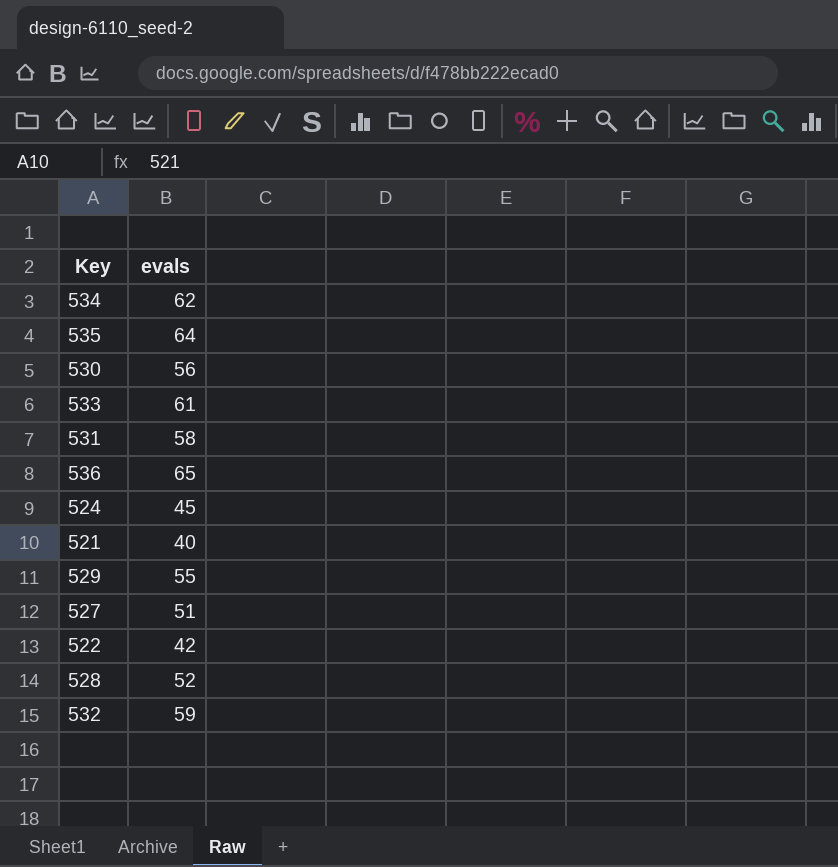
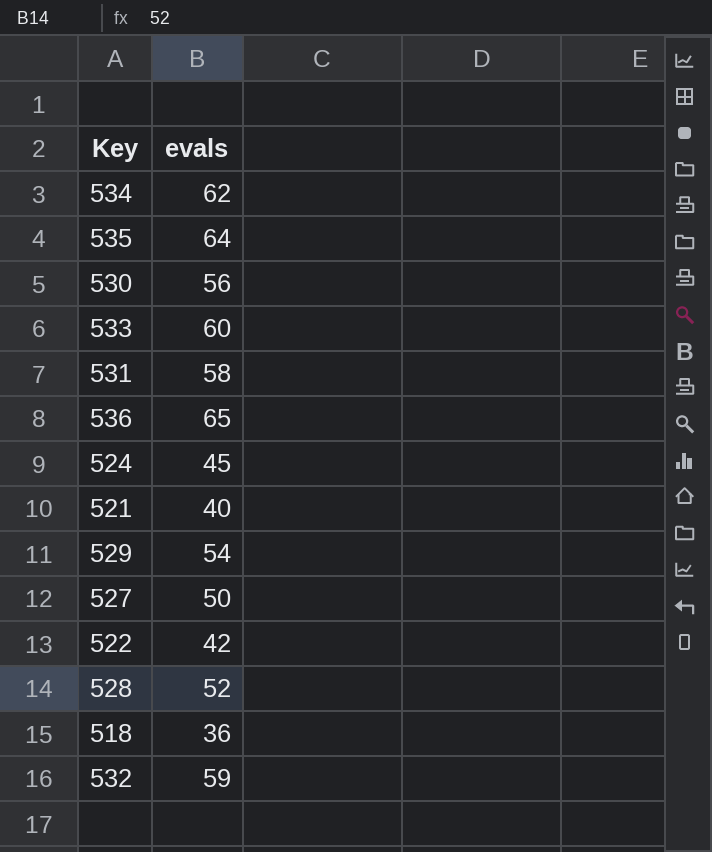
533 | evals: 61 -> 60
529 | evals: 55 -> 54
527 | evals: 51 -> 50
row 518: none -> 36

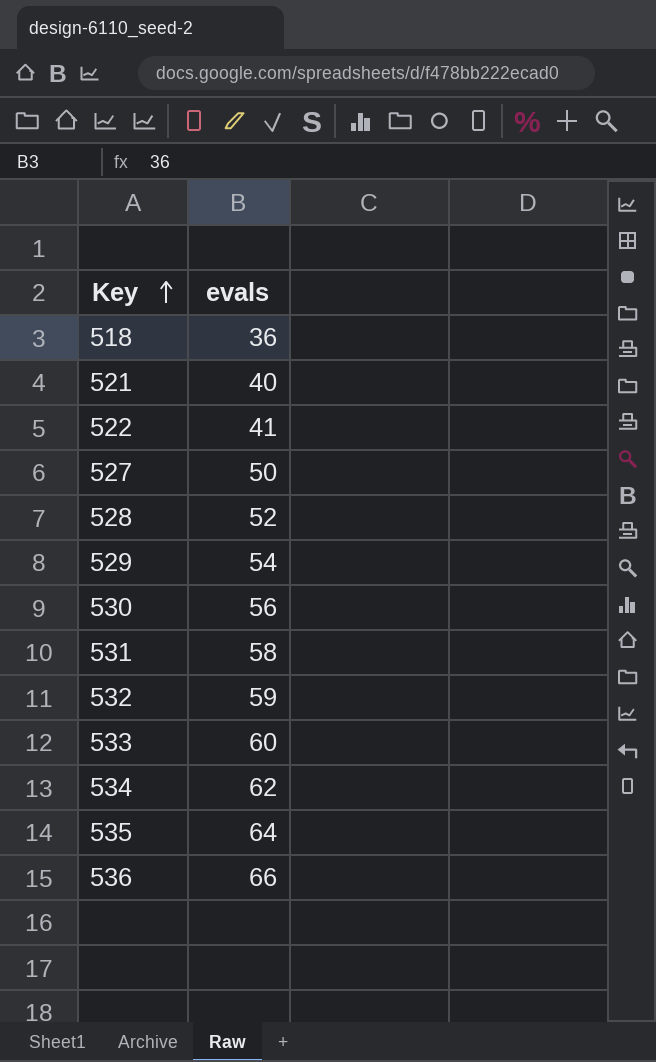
row order: none -> Key ascending
row 524: 45 -> none
522 | evals: 42 -> 41
536 | evals: 65 -> 66

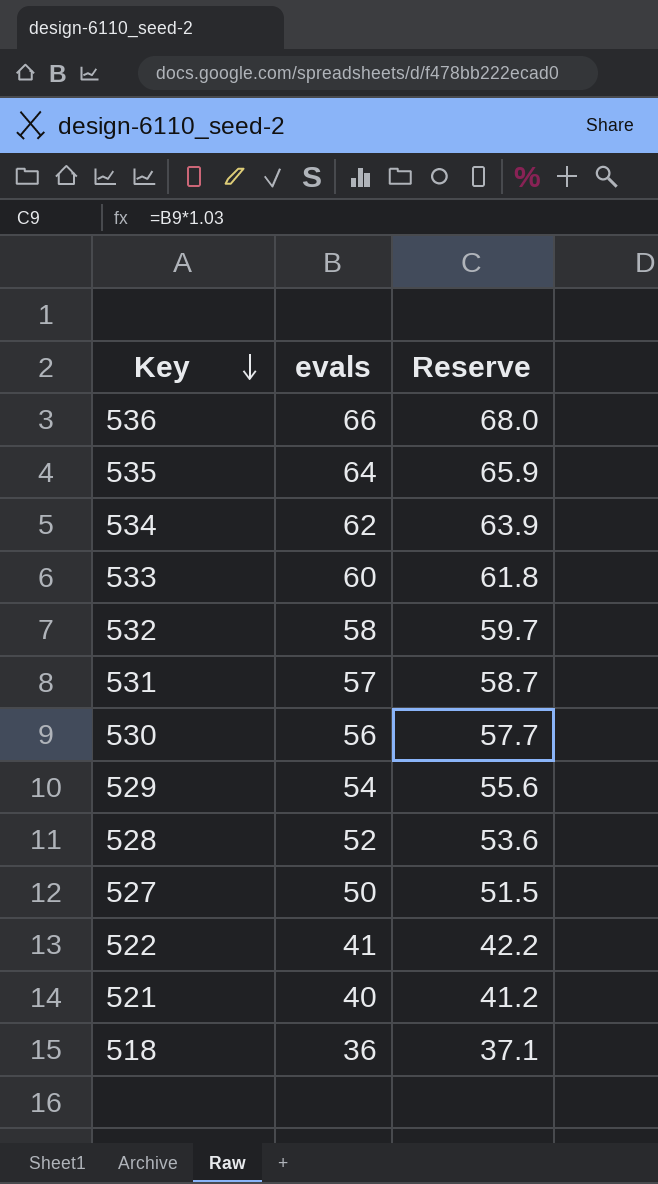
row order: Key ascending -> Key descending
column Reserve | formula: none -> [evals] * 1.03
532 | evals: 59 -> 58
531 | evals: 58 -> 57

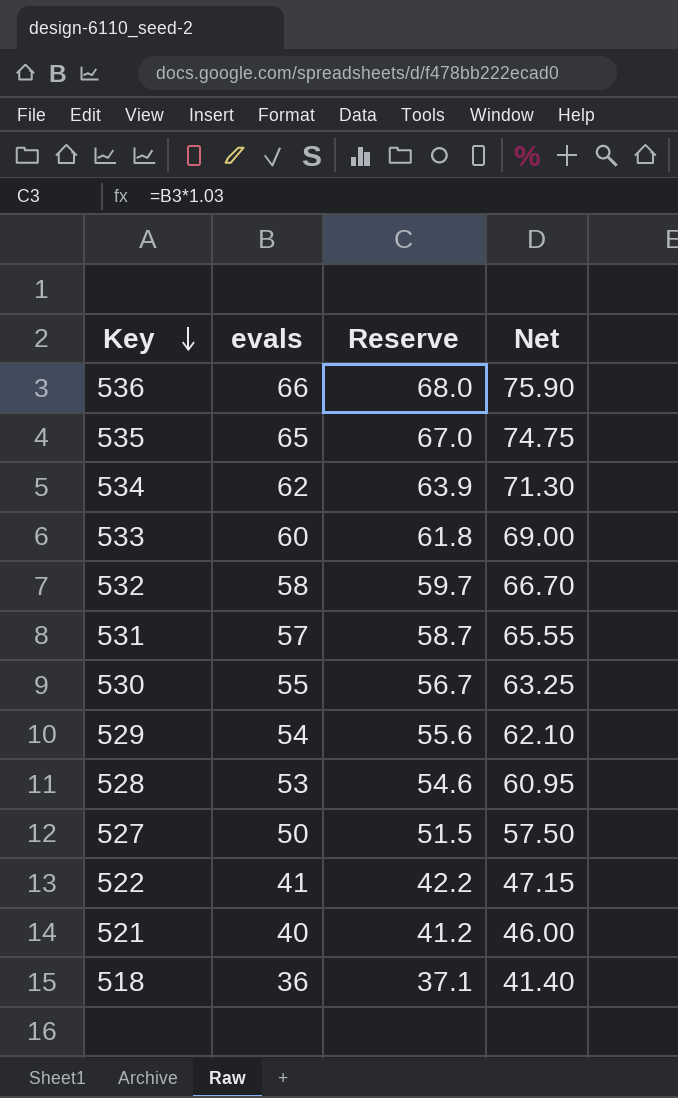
column Net | formula: none -> [evals] * 1.15
535 | evals: 64 -> 65
535 | Reserve: 65.9 -> 67.0
530 | evals: 56 -> 55
530 | Reserve: 57.7 -> 56.7
528 | evals: 52 -> 53
528 | Reserve: 53.6 -> 54.6

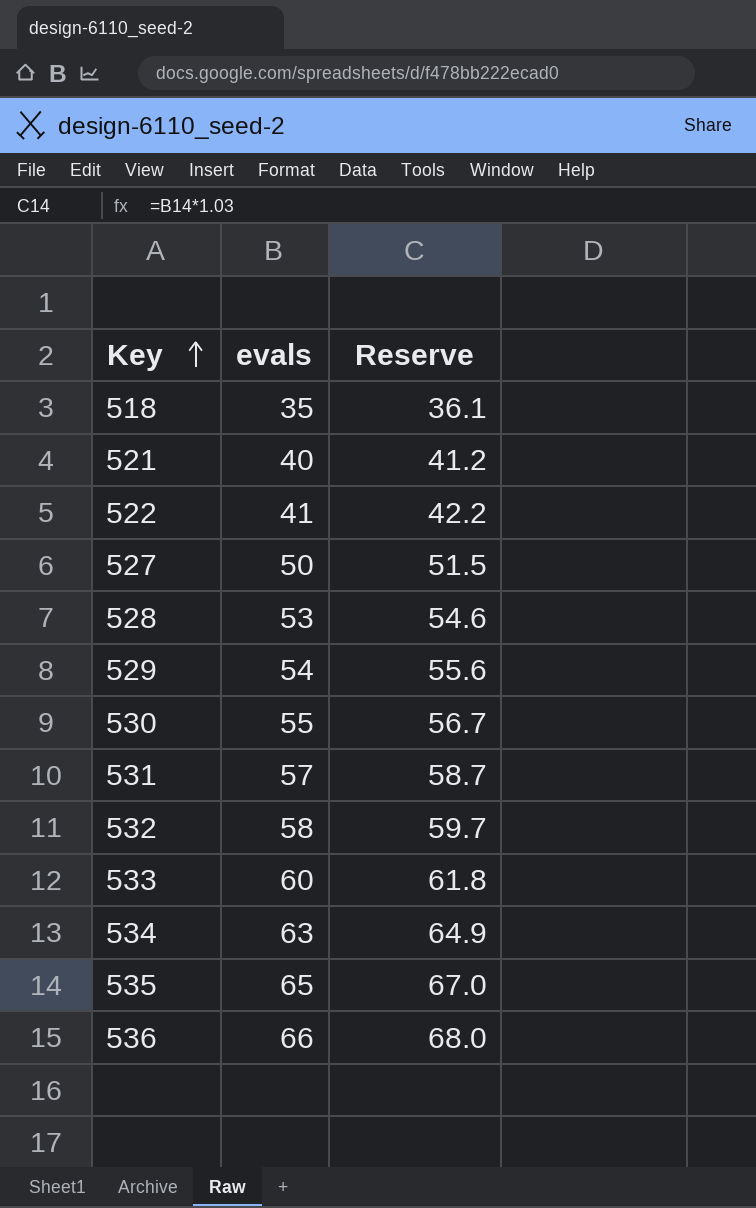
row order: Key descending -> Key ascending
column Net | formula: [evals] * 1.15 -> none
518 | evals: 36 -> 35
518 | Reserve: 37.1 -> 36.1
534 | evals: 62 -> 63
534 | Reserve: 63.9 -> 64.9

